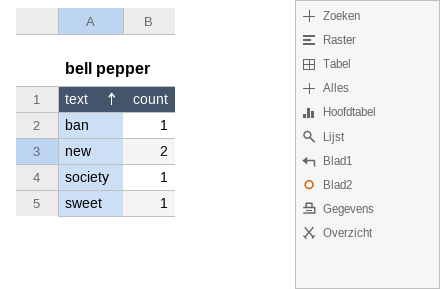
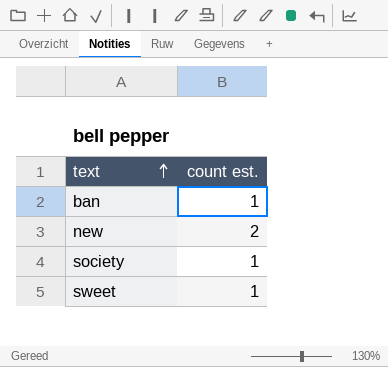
column name: count -> count est.

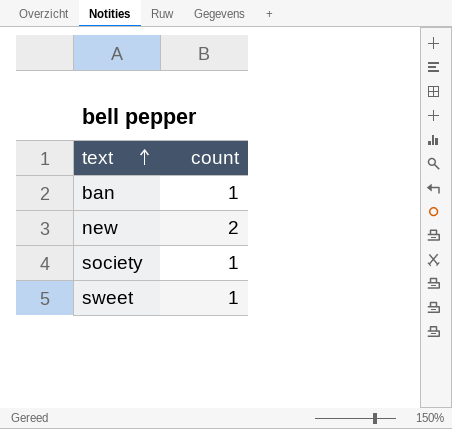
column name: count est. -> count

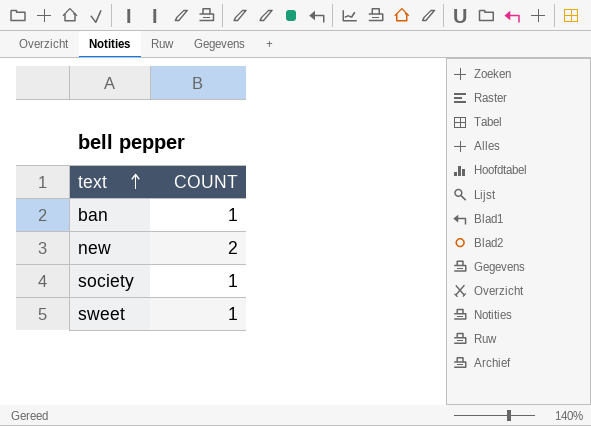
column name: count -> COUNT

